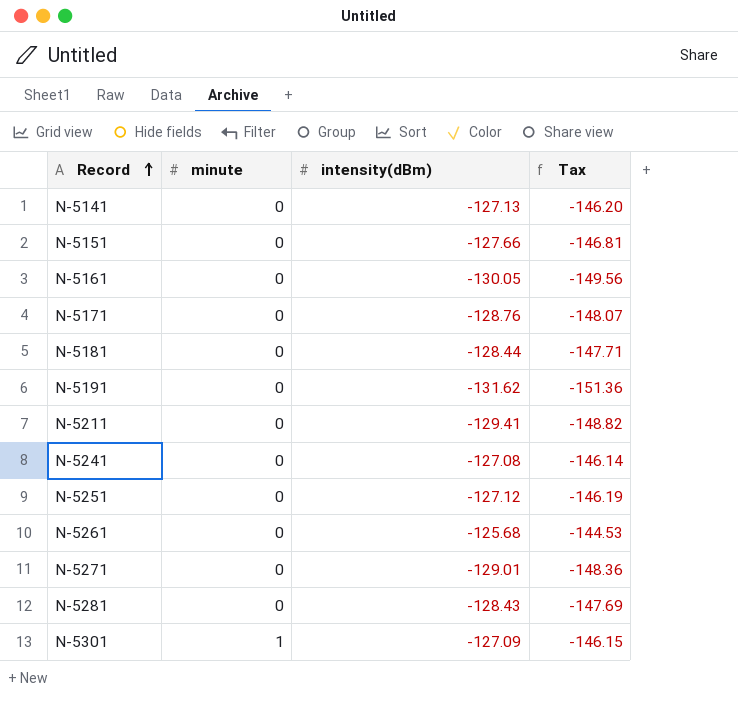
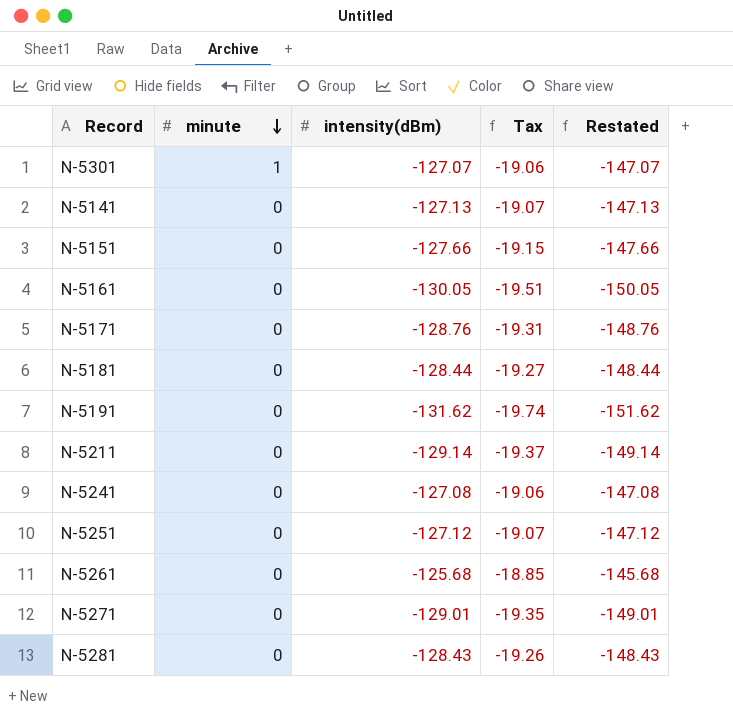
row order: Record ascending -> minute descending
column Tax | formula: [intensity(dBm)] * 1.15 -> [intensity(dBm)] * 0.15
column Restated | formula: none -> [intensity(dBm)] - 20
N-5301 | intensity(dBm): -127.09 -> -127.07
N-5211 | intensity(dBm): -129.41 -> -129.14

